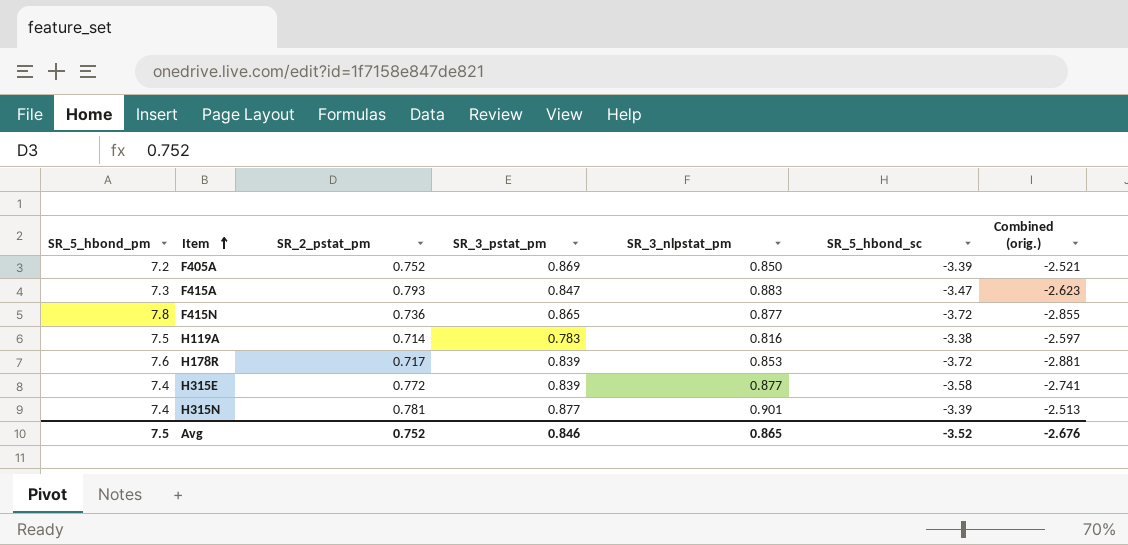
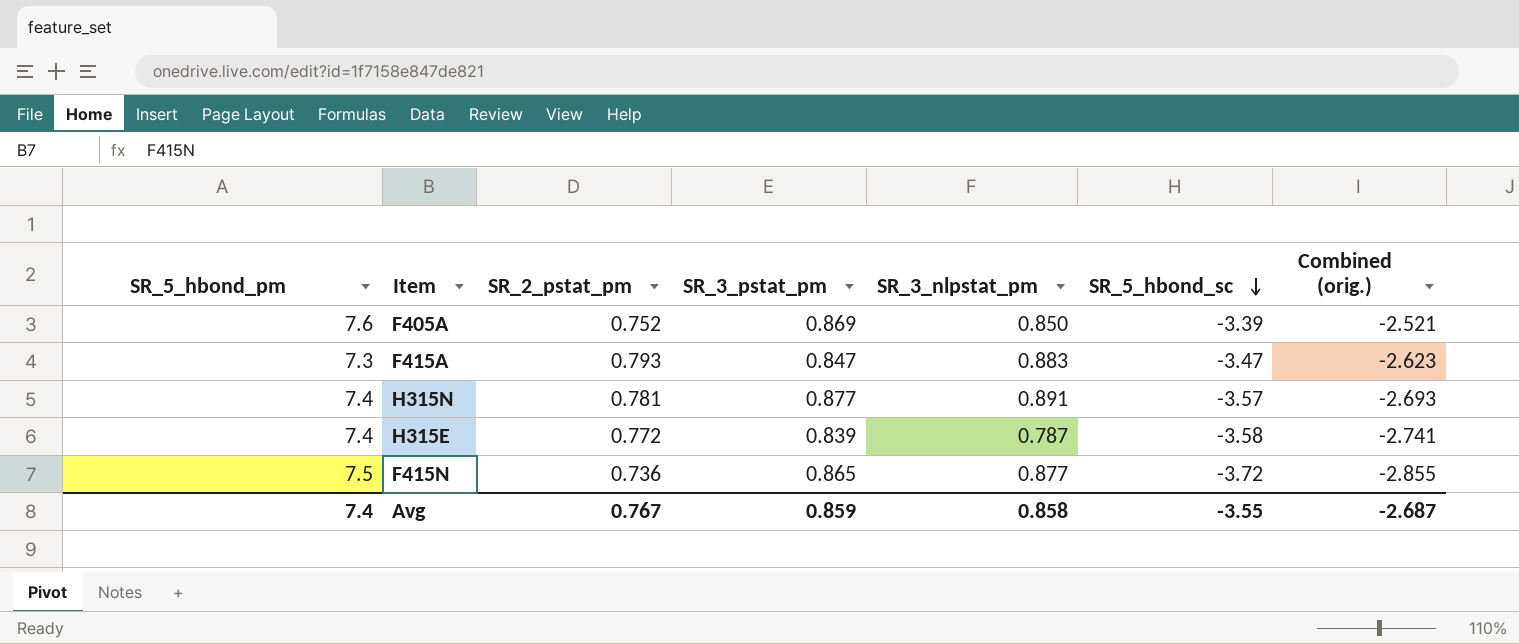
row order: Item ascending -> SR_5_hbond_sc descending
row H119A: 7.5 | 0.714 | 0.783 | 0.816 | -3.38 | -2.597 -> none
row H178R: 7.6 | 0.717 | 0.839 | 0.853 | -3.72 | -2.881 -> none
F405A | SR_5_hbond_pm: 7.2 -> 7.6
H315N | SR_3_nlpstat_pm: 0.901 -> 0.891
H315N | SR_5_hbond_sc: -3.39 -> -3.57
H315N | Combined (orig.): -2.513 -> -2.693
H315E | SR_3_nlpstat_pm: 0.877 -> 0.787
F415N | SR_5_hbond_pm: 7.8 -> 7.5
Avg | SR_5_hbond_pm: 7.5 -> 7.4
Avg | SR_2_pstat_pm: 0.752 -> 0.767
Avg | SR_3_pstat_pm: 0.846 -> 0.859
Avg | SR_3_nlpstat_pm: 0.865 -> 0.858
Avg | SR_5_hbond_sc: -3.52 -> -3.55
Avg | Combined (orig.): -2.676 -> -2.687

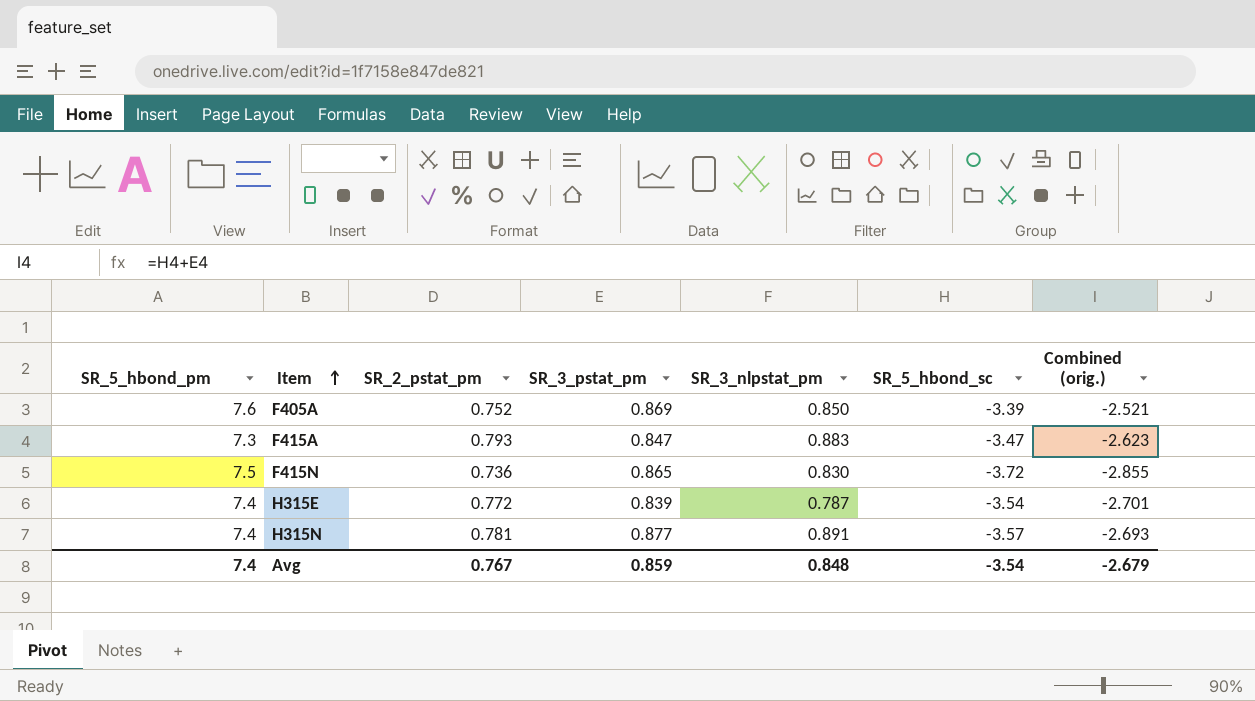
row order: SR_5_hbond_sc descending -> Item ascending
F415N | SR_3_nlpstat_pm: 0.877 -> 0.830
H315E | SR_5_hbond_sc: -3.58 -> -3.54
H315E | Combined (orig.): -2.741 -> -2.701
Avg | SR_3_nlpstat_pm: 0.858 -> 0.848
Avg | SR_5_hbond_sc: -3.55 -> -3.54
Avg | Combined (orig.): -2.687 -> -2.679

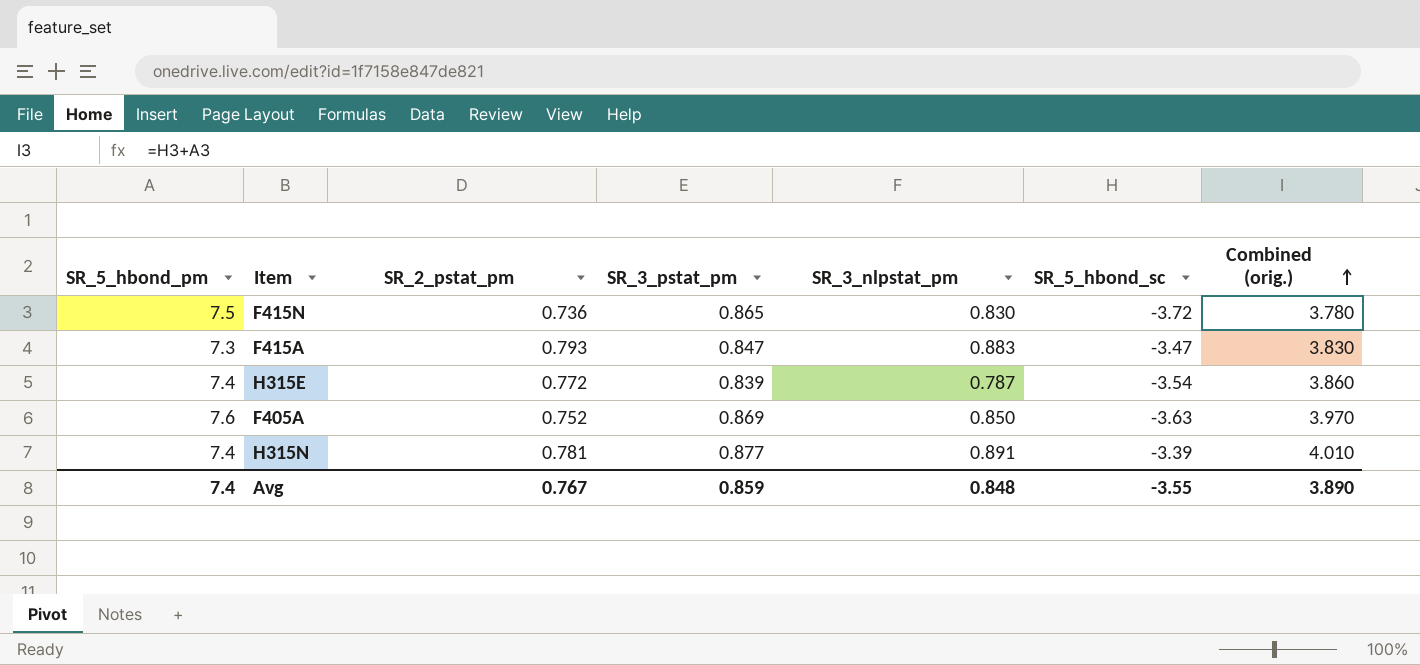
row order: Item ascending -> Combined (orig.) ascending
column Combined (orig.) | formula: [SR_3_pstat_pm] + [SR_5_hbond_sc] -> [SR_5_hbond_pm] + [SR_5_hbond_sc]
F405A | SR_5_hbond_sc: -3.39 -> -3.63
H315N | SR_5_hbond_sc: -3.57 -> -3.39
Avg | SR_5_hbond_sc: -3.54 -> -3.55
Avg | Combined (orig.): -2.679 -> 3.890

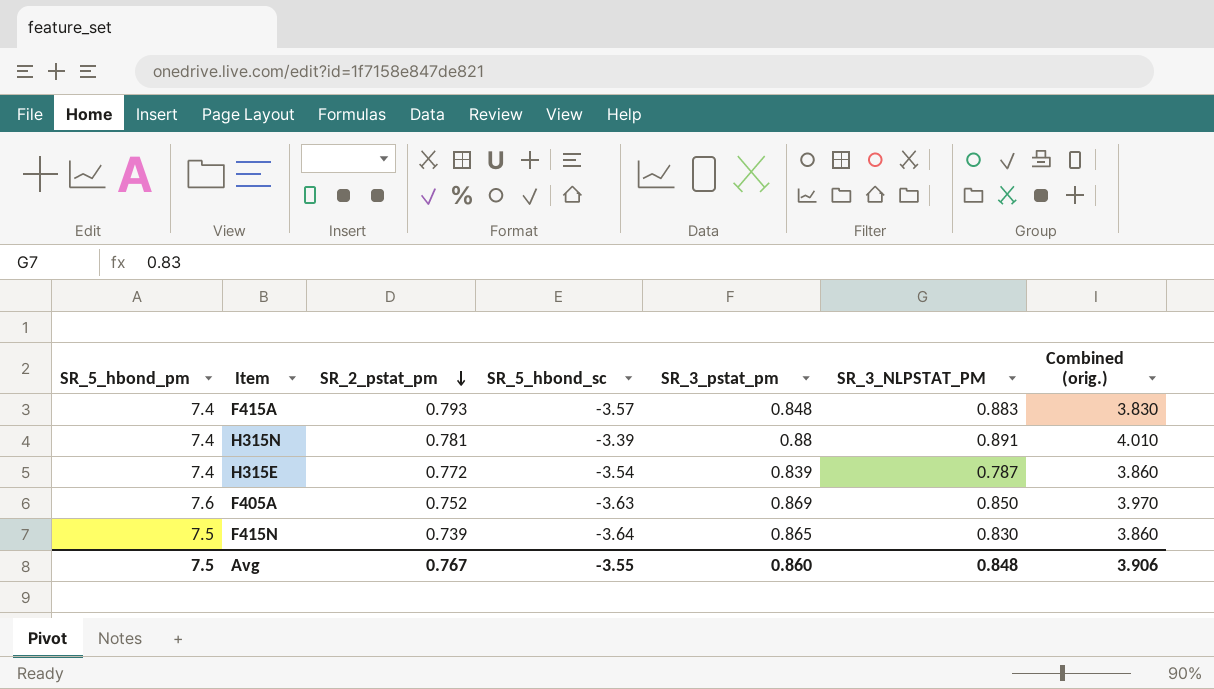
row order: Combined (orig.) ascending -> SR_2_pstat_pm descending
column SR_5_hbond_sc | position: 6 -> 4
column name: SR_3_nlpstat_pm -> SR_3_NLPSTAT_PM
F415A | SR_5_hbond_pm: 7.3 -> 7.4
F415A | SR_5_hbond_sc: -3.47 -> -3.57
F415A | SR_3_pstat_pm: 0.847 -> 0.848
H315N | SR_3_pstat_pm: 0.877 -> 0.88
F415N | SR_2_pstat_pm: 0.736 -> 0.739
F415N | SR_5_hbond_sc: -3.72 -> -3.64
F415N | Combined (orig.): 3.780 -> 3.860
Avg | SR_5_hbond_pm: 7.4 -> 7.5
Avg | SR_3_pstat_pm: 0.859 -> 0.860
Avg | Combined (orig.): 3.890 -> 3.906

